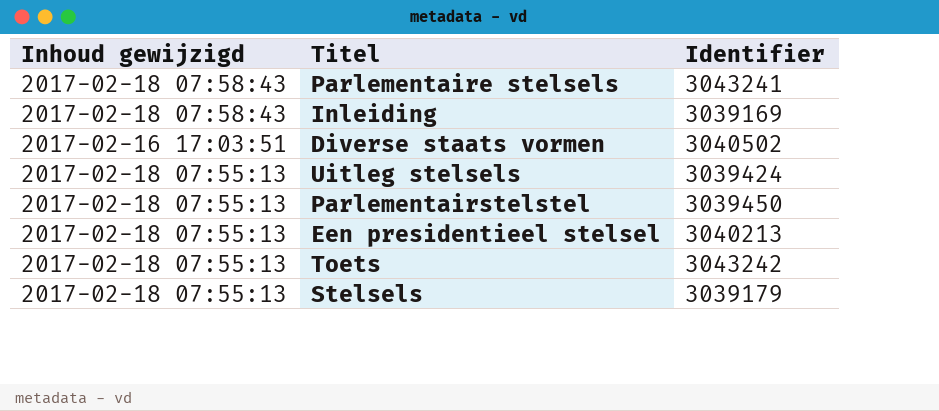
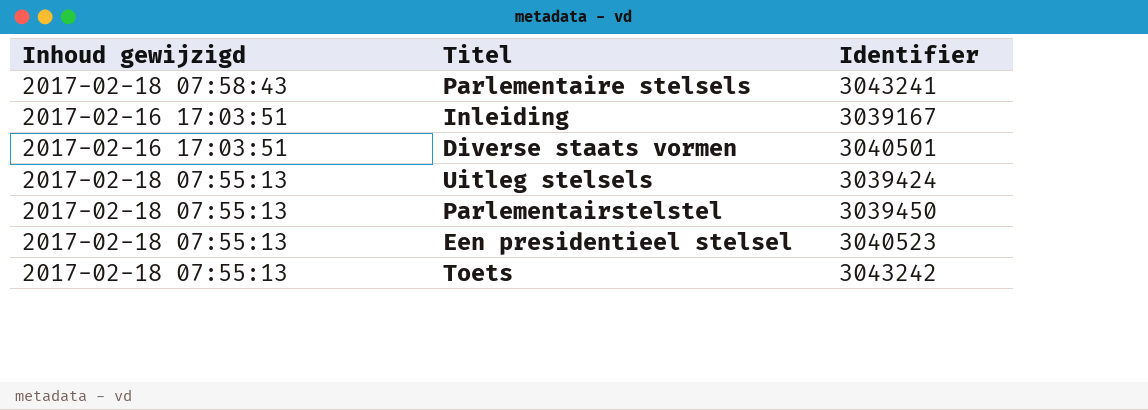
row Stelsels: 2017-02-18 07:55:13 | 3039179 -> none
Inleiding | Inhoud gewijzigd: 2017-02-18 07:58:43 -> 2017-02-16 17:03:51
Inleiding | Identifier: 3039169 -> 3039167
Diverse staats vormen | Identifier: 3040502 -> 3040501
Een presidentieel stelsel | Identifier: 3040213 -> 3040523

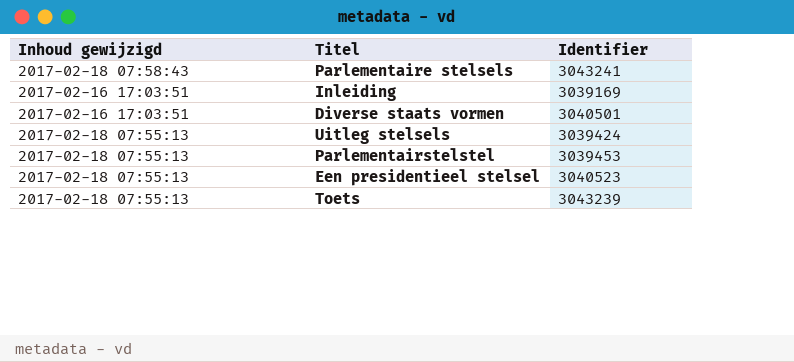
Inleiding | Identifier: 3039167 -> 3039169
Parlementairstelstel | Identifier: 3039450 -> 3039453
Toets | Identifier: 3043242 -> 3043239

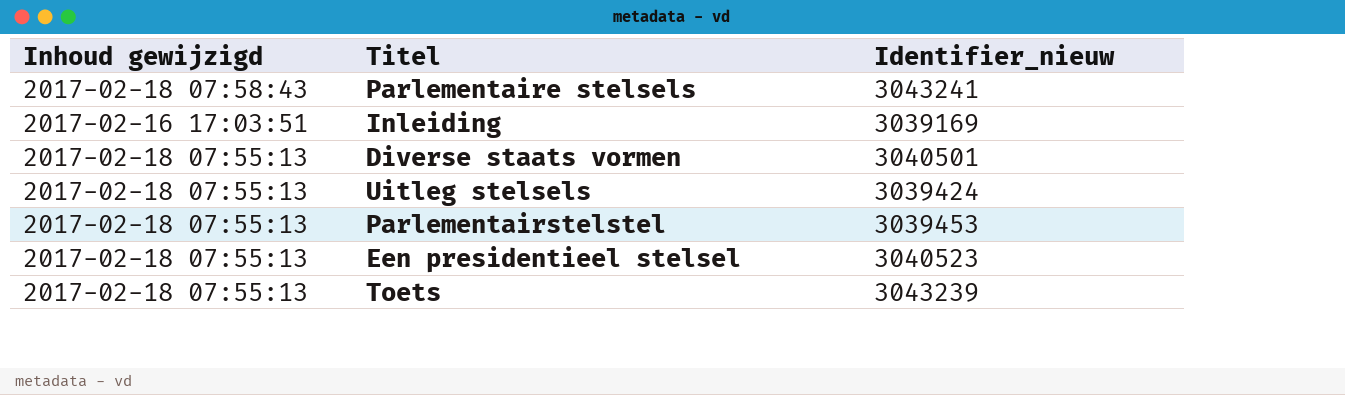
column name: Identifier -> Identifier_nieuw
Diverse staats vormen | Inhoud gewijzigd: 2017-02-16 17:03:51 -> 2017-02-18 07:55:13

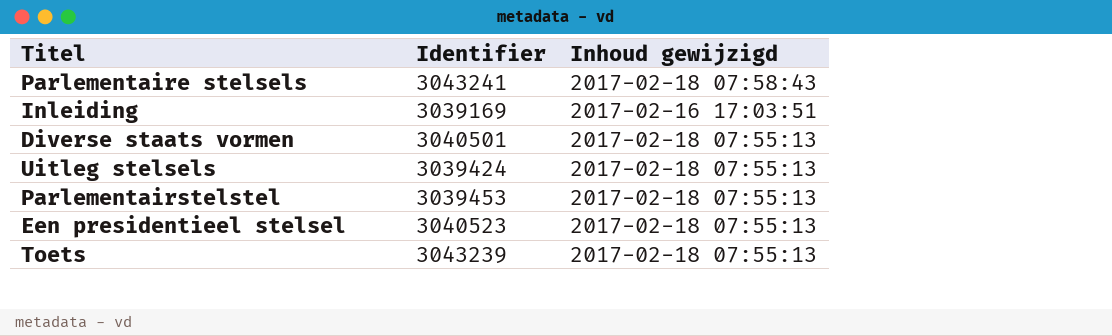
column name: Identifier_nieuw -> Identifier
column Inhoud gewijzigd | position: 1 -> 3

